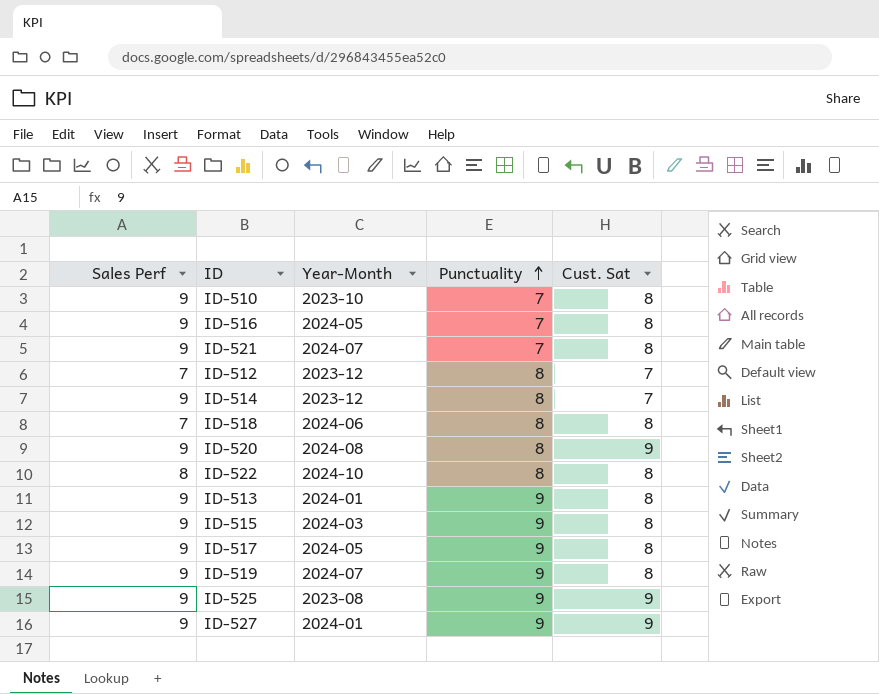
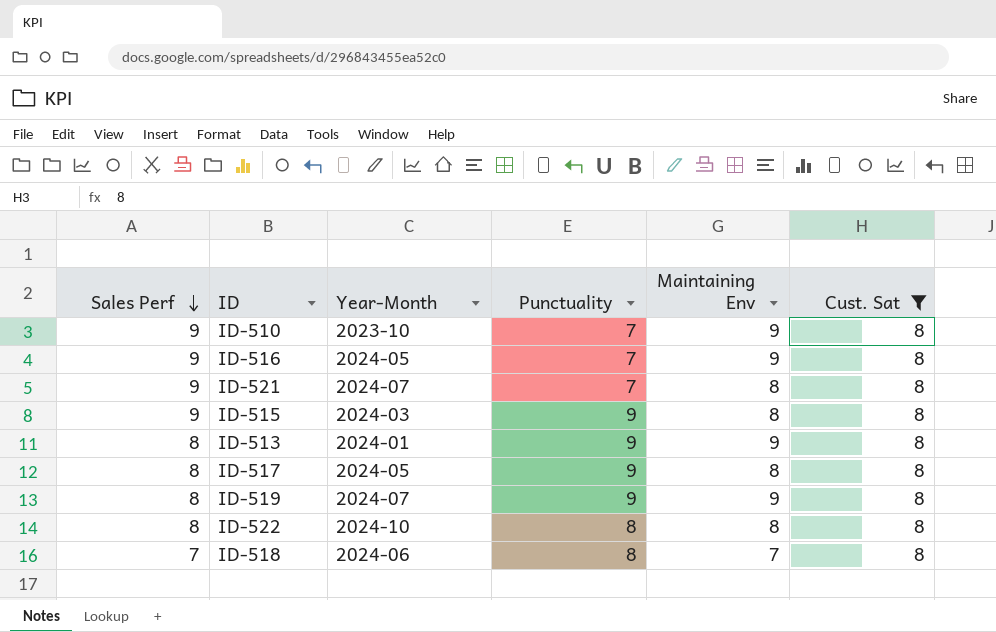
filter: none -> Cust. Sat = 8
row order: Punctuality ascending -> Sales Perf descending
column Maintaining Env | position: none -> 5
ID-513 | Sales Perf: 9 -> 8
ID-517 | Sales Perf: 9 -> 8
ID-519 | Sales Perf: 9 -> 8

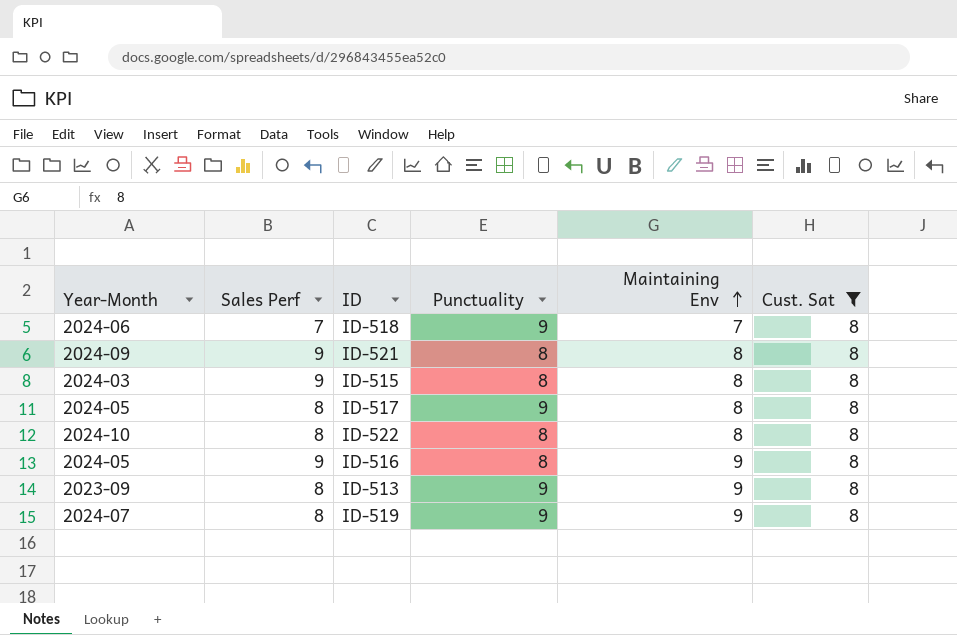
row order: Sales Perf descending -> Maintaining Env ascending
column Year-Month | position: 3 -> 1
row ID-510: 9 | 2023-10 | 7 | 9 | 8 -> none
ID-518 | Punctuality: 8 -> 9
ID-521 | Year-Month: 2024-07 -> 2024-09
ID-521 | Punctuality: 7 -> 8
ID-515 | Punctuality: 9 -> 8
ID-516 | Punctuality: 7 -> 8
ID-513 | Year-Month: 2024-01 -> 2023-09

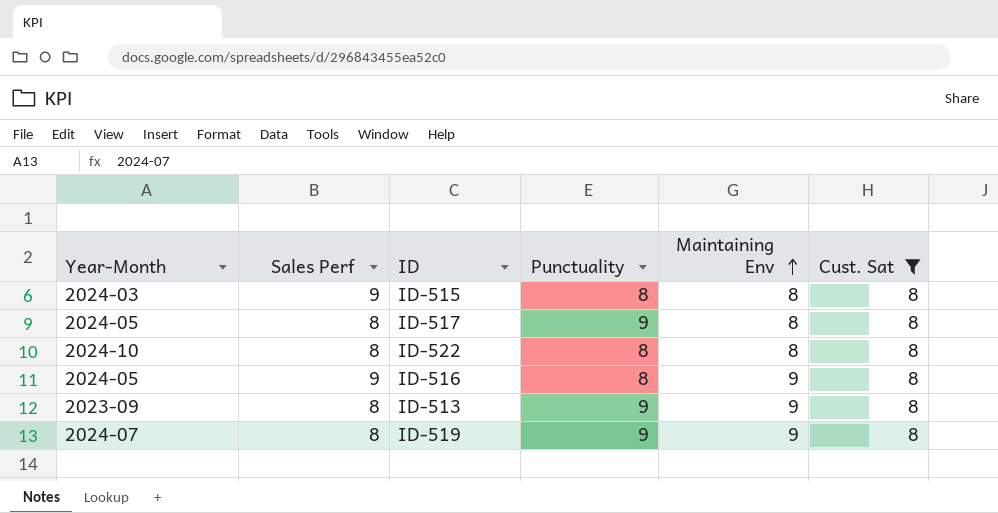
row ID-518: 2024-06 | 7 | 9 | 7 | 8 -> none
row ID-521: 2024-09 | 9 | 8 | 8 | 8 -> none

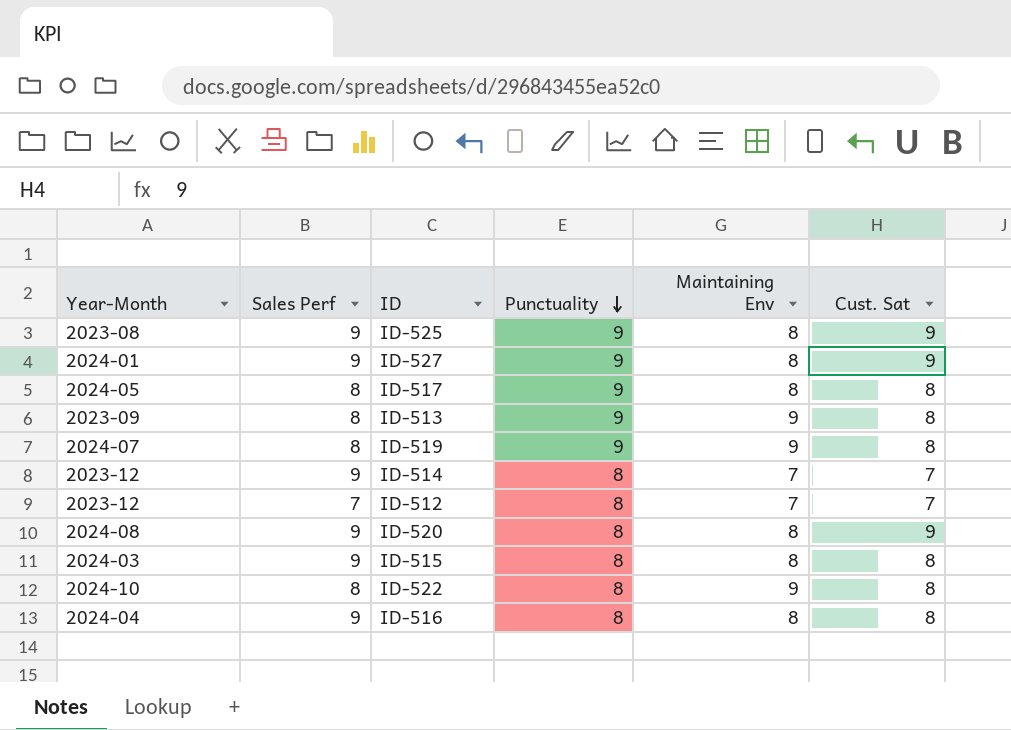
filter: Cust. Sat = 8 -> none
row order: Maintaining Env ascending -> Punctuality descending
ID-522 | Maintaining Env: 8 -> 9
ID-516 | Year-Month: 2024-05 -> 2024-04
ID-516 | Maintaining Env: 9 -> 8

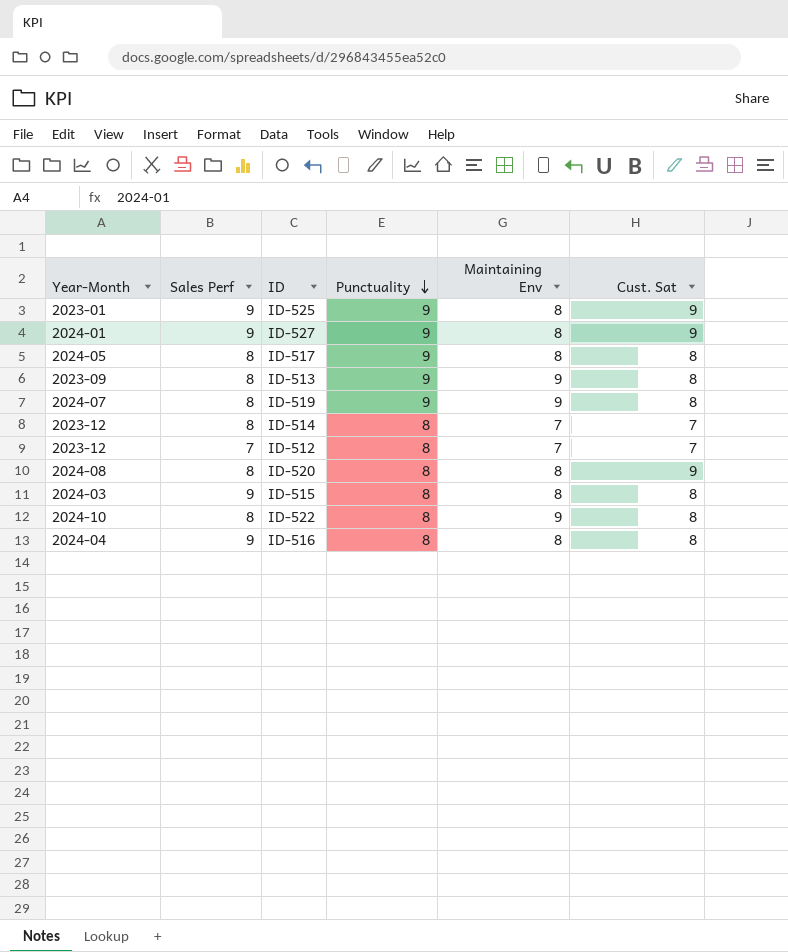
ID-525 | Year-Month: 2023-08 -> 2023-01
ID-514 | Sales Perf: 9 -> 8
ID-520 | Sales Perf: 9 -> 8

